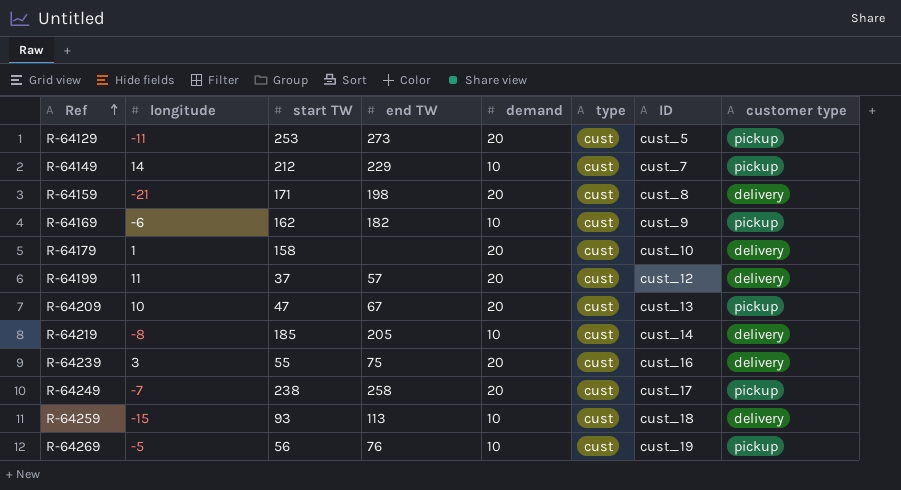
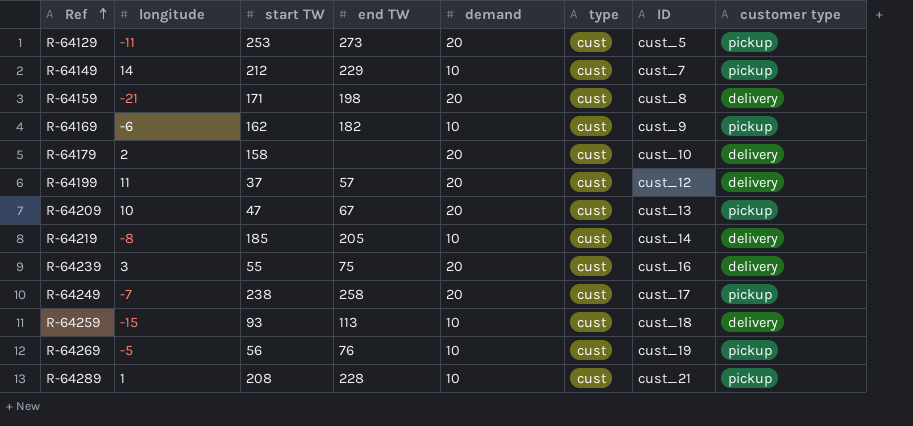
R-64179 | longitude: 1 -> 2
row R-64289: none -> 1 | 208 | 228 | 10 | cust | cust_21 | pickup

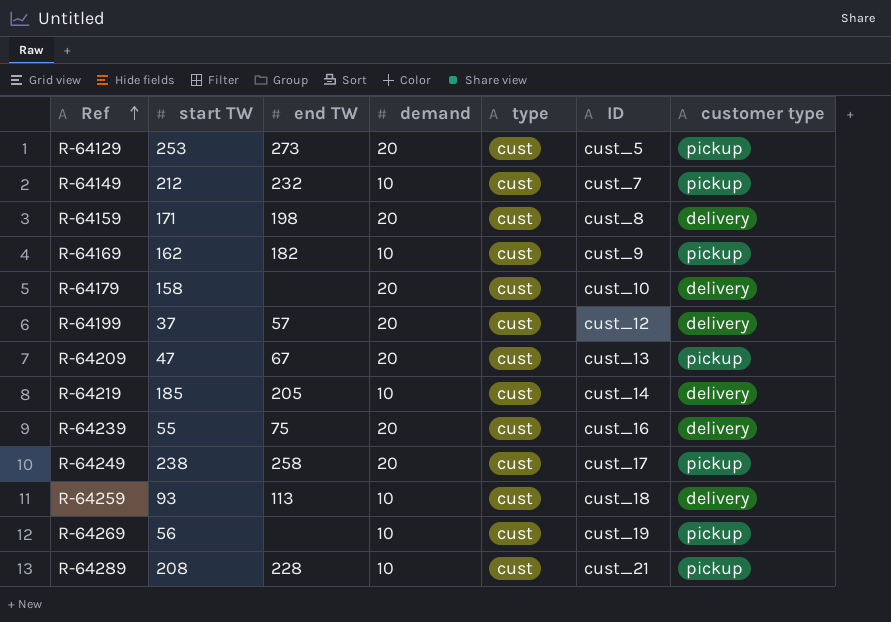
column longitude | position: 2 -> none
R-64149 | end TW: 229 -> 232
R-64269 | end TW: 76 -> none

